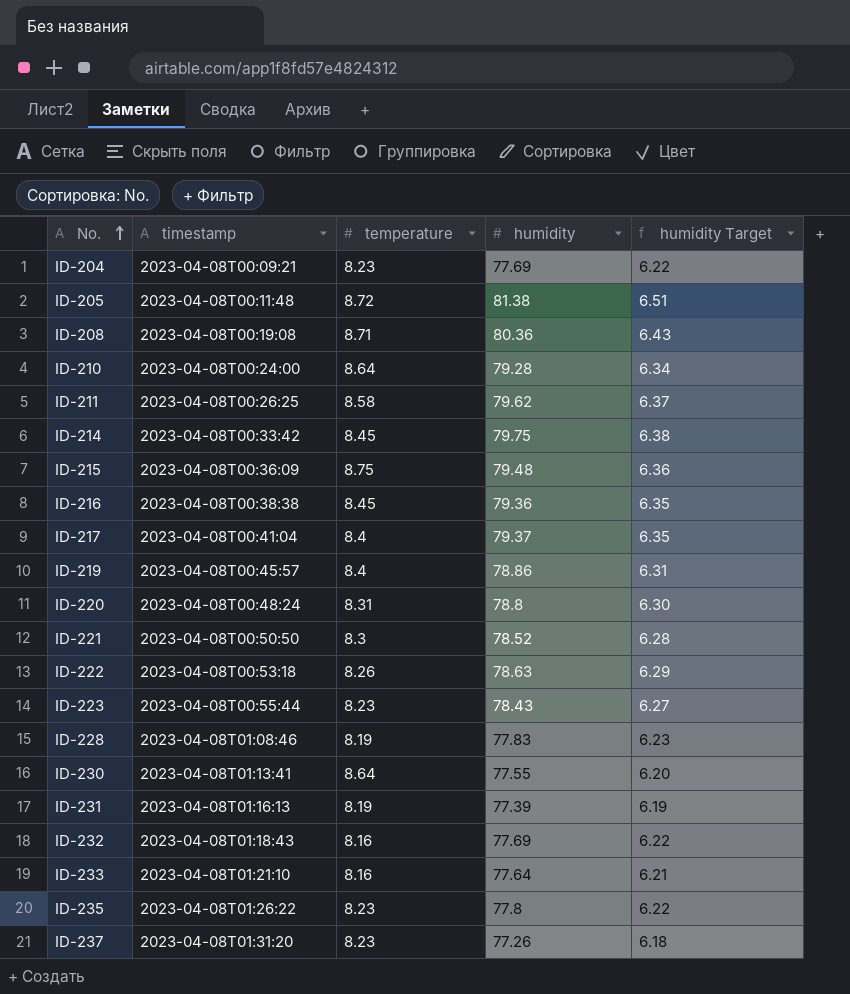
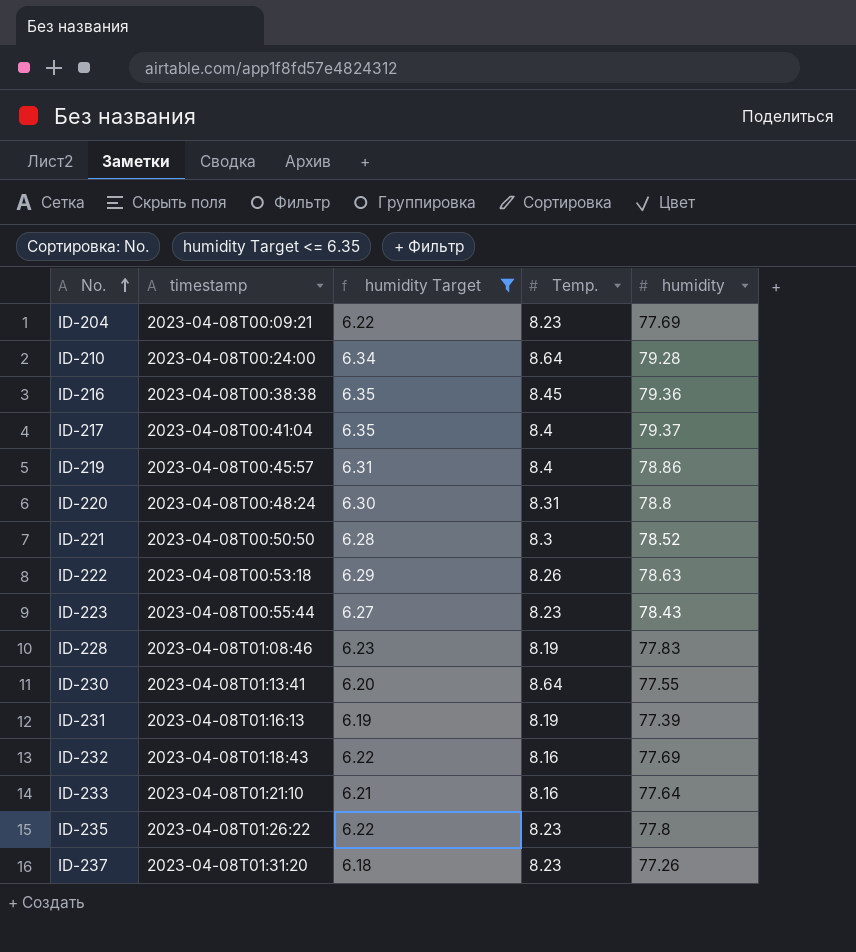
filter: none -> humidity Target <= 6.35
column humidity Target | position: 5 -> 3
column name: temperature -> Temp.

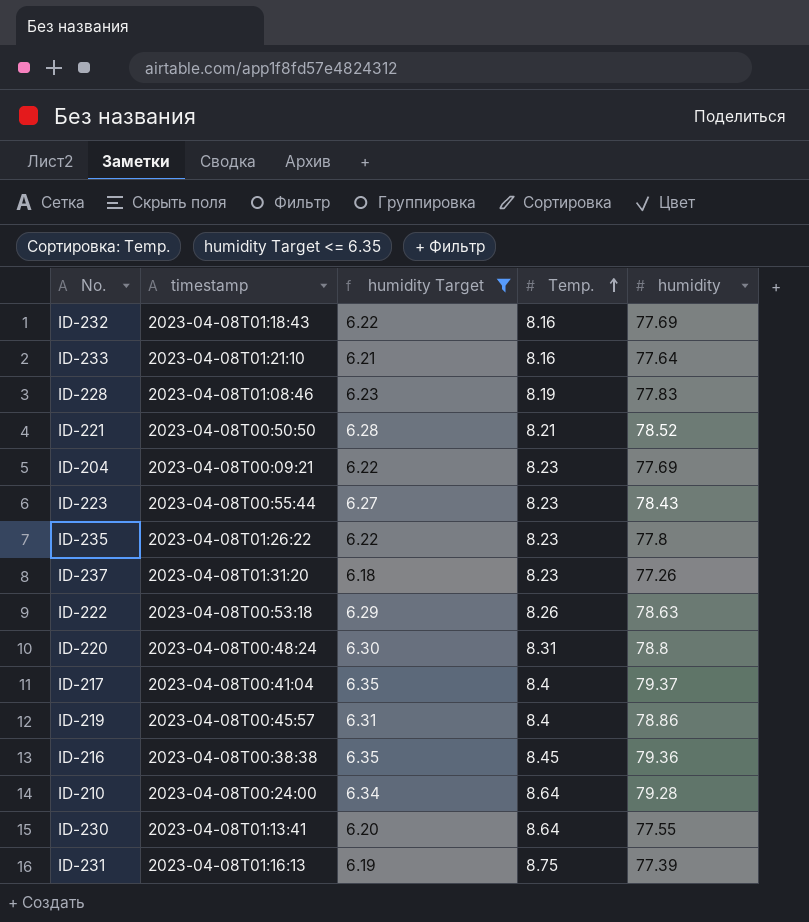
row order: No. ascending -> Temp. ascending
ID-221 | Temp.: 8.3 -> 8.21
ID-231 | Temp.: 8.19 -> 8.75

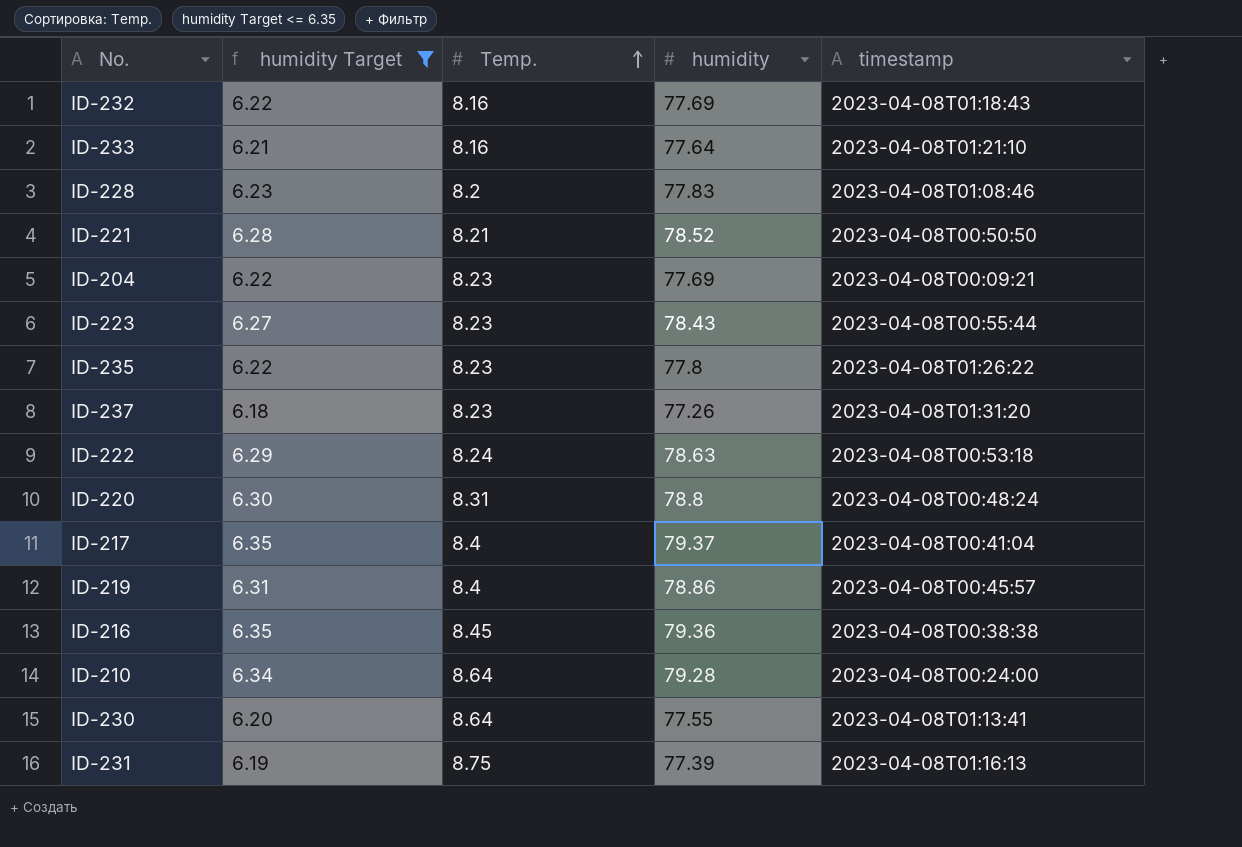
column timestamp | position: 2 -> 5
ID-228 | Temp.: 8.19 -> 8.2
ID-222 | Temp.: 8.26 -> 8.24

